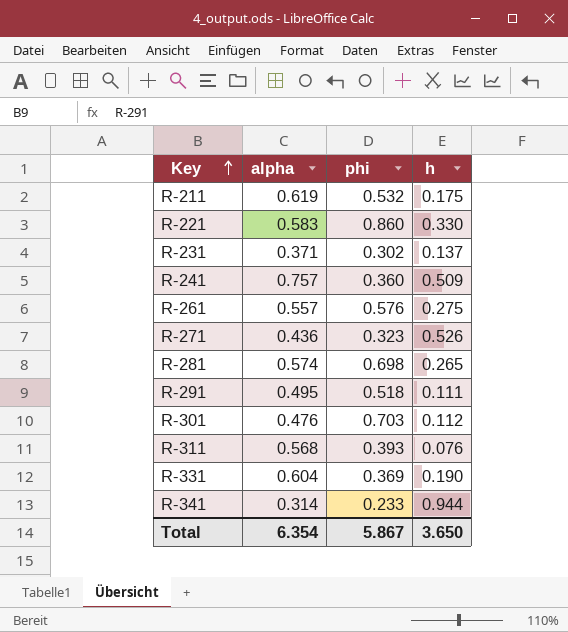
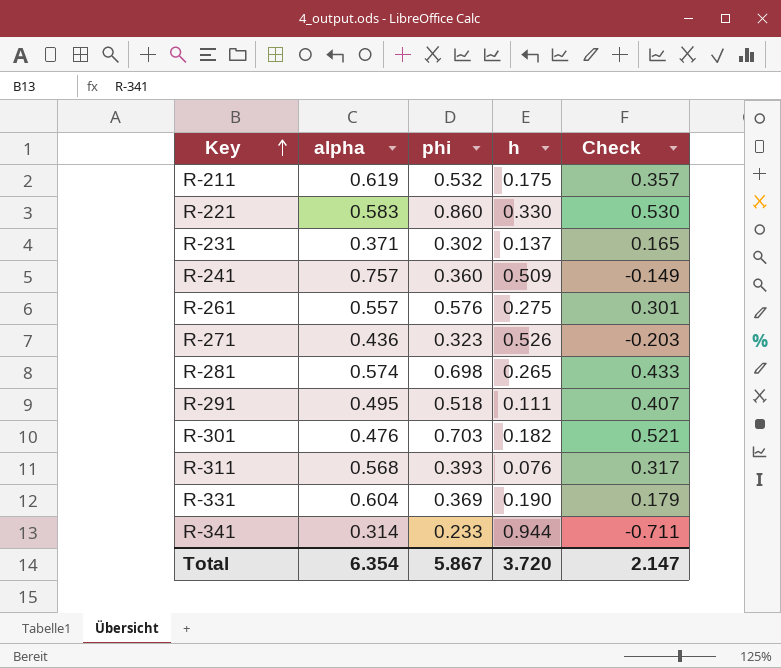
column Check | formula: none -> [phi] - [h]
R-301 | h: 0.112 -> 0.182
Total | h: 3.650 -> 3.720

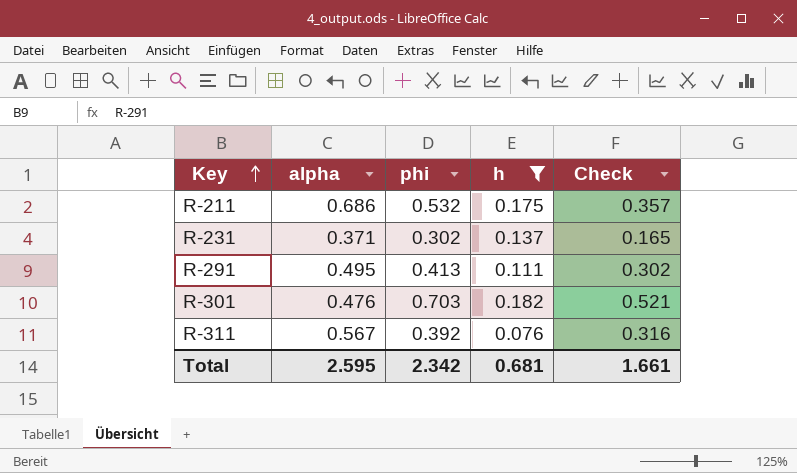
filter: none -> h <= 0.182
R-211 | alpha: 0.619 -> 0.686
R-291 | phi: 0.518 -> 0.413
R-291 | Check: 0.407 -> 0.302
R-311 | alpha: 0.568 -> 0.567
R-311 | phi: 0.393 -> 0.392
R-311 | Check: 0.317 -> 0.316
Total | alpha: 6.354 -> 2.595
Total | phi: 5.867 -> 2.342
Total | h: 3.720 -> 0.681
Total | Check: 2.147 -> 1.661

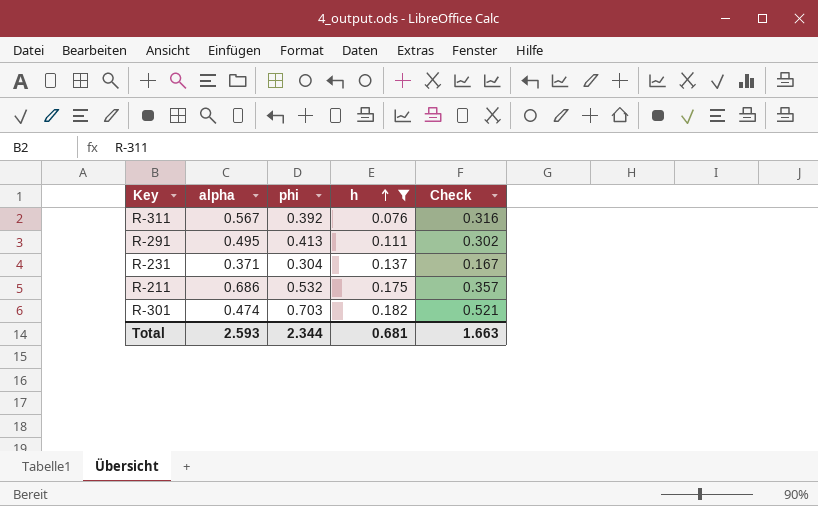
row order: Key ascending -> h ascending
R-231 | phi: 0.302 -> 0.304
R-231 | Check: 0.165 -> 0.167
R-301 | alpha: 0.476 -> 0.474
Total | alpha: 2.595 -> 2.593
Total | phi: 2.342 -> 2.344
Total | Check: 1.661 -> 1.663

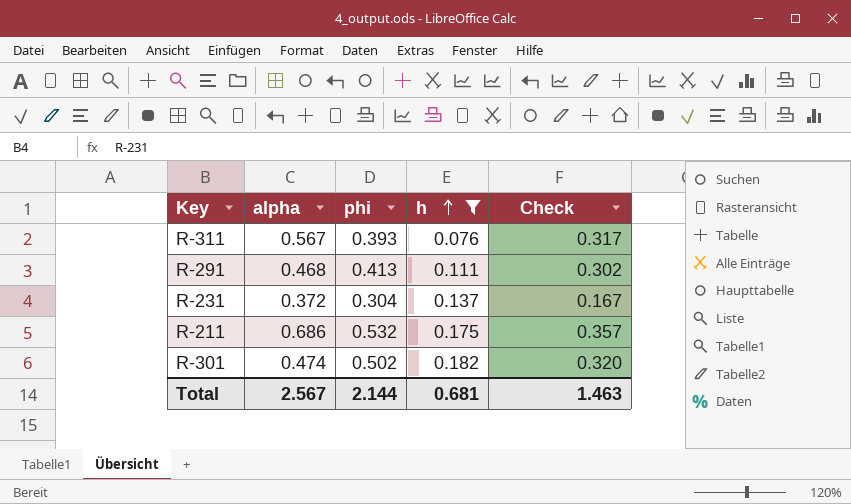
R-311 | phi: 0.392 -> 0.393
R-311 | Check: 0.316 -> 0.317
R-291 | alpha: 0.495 -> 0.468
R-231 | alpha: 0.371 -> 0.372
R-301 | phi: 0.703 -> 0.502
R-301 | Check: 0.521 -> 0.320
Total | alpha: 2.593 -> 2.567
Total | phi: 2.344 -> 2.144
Total | Check: 1.663 -> 1.463

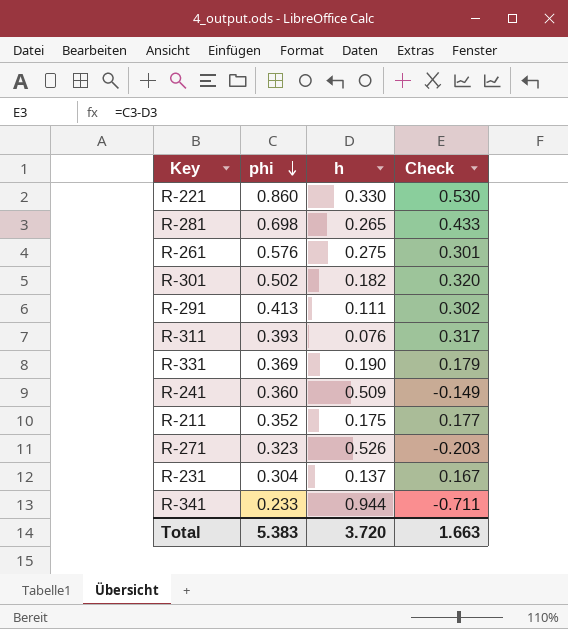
filter: h <= 0.182 -> none
row order: h ascending -> phi descending
column alpha | position: 2 -> none
R-211 | phi: 0.532 -> 0.352
R-211 | Check: 0.357 -> 0.177
Total | phi: 2.144 -> 5.383
Total | h: 0.681 -> 3.720
Total | Check: 1.463 -> 1.663

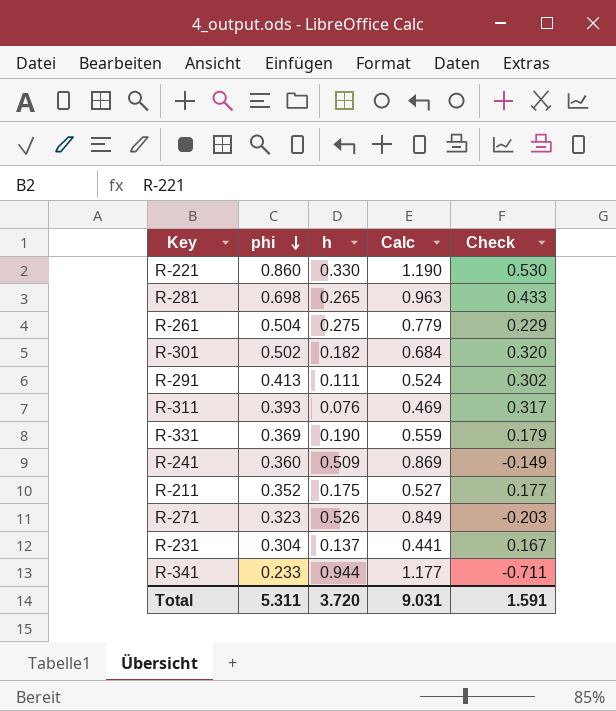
column Calc | formula: none -> [phi] + [h]
R-261 | phi: 0.576 -> 0.504
R-261 | Check: 0.301 -> 0.229
Total | phi: 5.383 -> 5.311
Total | Check: 1.663 -> 1.591

